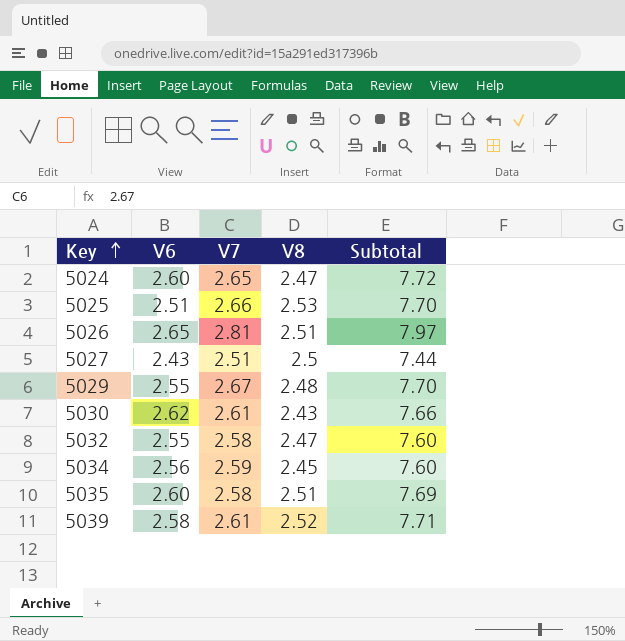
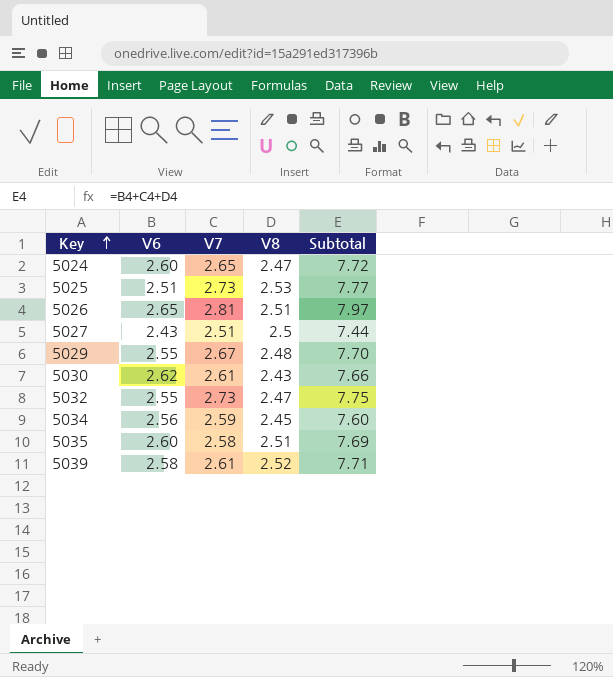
5025 | V7: 2.66 -> 2.73
5025 | Subtotal: 7.70 -> 7.77
5032 | V7: 2.58 -> 2.73
5032 | Subtotal: 7.60 -> 7.75

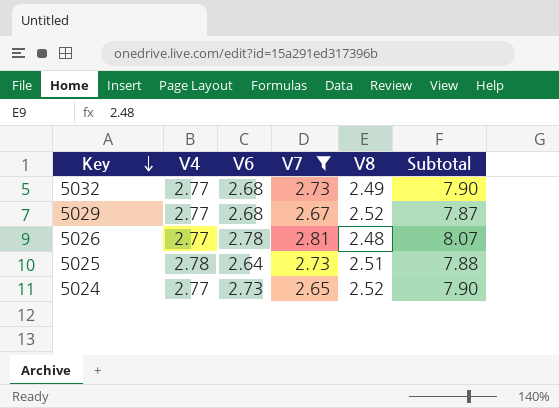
filter: none -> V7 >= 2.65
row order: Key ascending -> Key descending
column V4 | position: none -> 2
5032 | V6: 2.55 -> 2.68
5032 | V8: 2.47 -> 2.49
5032 | Subtotal: 7.75 -> 7.90
5029 | V6: 2.55 -> 2.68
5029 | V8: 2.48 -> 2.52
5029 | Subtotal: 7.70 -> 7.87
5026 | V6: 2.65 -> 2.78
5026 | V8: 2.51 -> 2.48
5026 | Subtotal: 7.97 -> 8.07
5025 | V6: 2.51 -> 2.64
5025 | V8: 2.53 -> 2.51
5025 | Subtotal: 7.77 -> 7.88
5024 | V6: 2.60 -> 2.73
5024 | V8: 2.47 -> 2.52
5024 | Subtotal: 7.72 -> 7.90

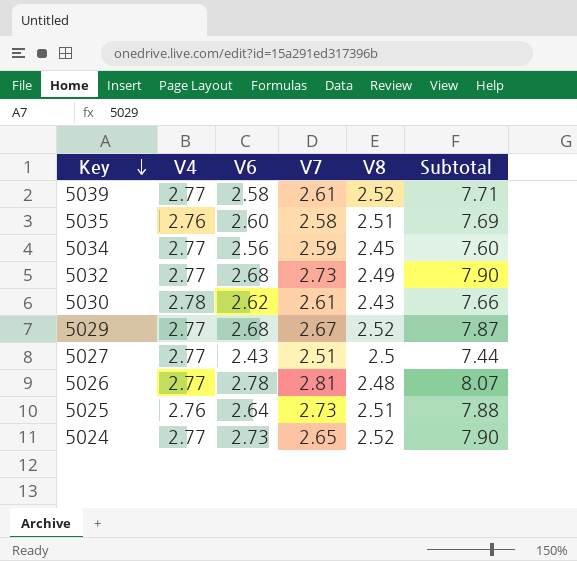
filter: V7 >= 2.65 -> none
5025 | V4: 2.78 -> 2.76

